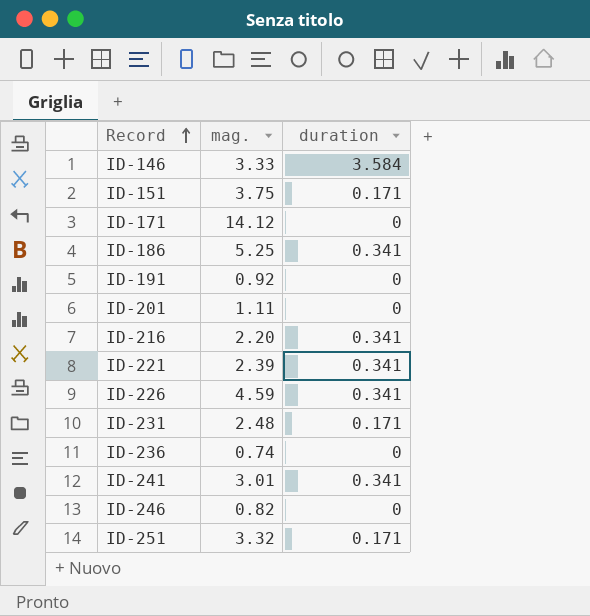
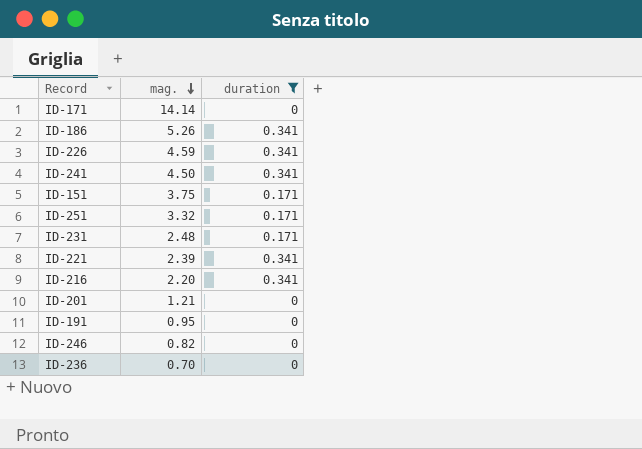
filter: none -> duration != 3.584
row order: Record ascending -> mag. descending
ID-171 | mag.: 14.12 -> 14.14
ID-186 | mag.: 5.25 -> 5.26
ID-241 | mag.: 3.01 -> 4.50
ID-201 | mag.: 1.11 -> 1.21
ID-191 | mag.: 0.92 -> 0.95
ID-236 | mag.: 0.74 -> 0.70

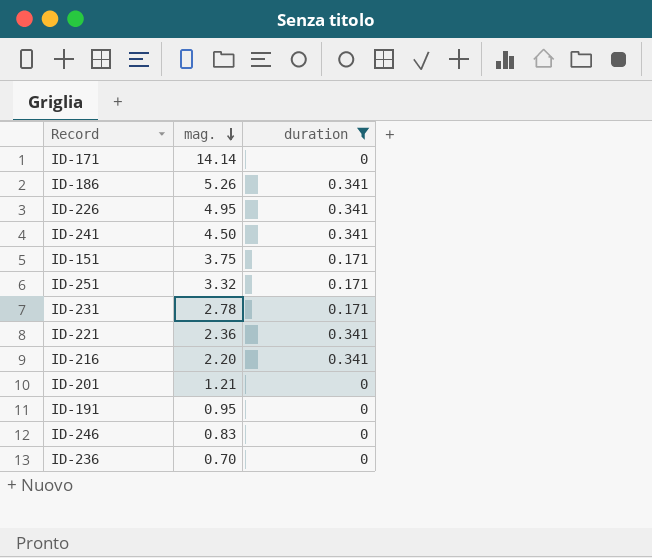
ID-226 | mag.: 4.59 -> 4.95
ID-231 | mag.: 2.48 -> 2.78
ID-221 | mag.: 2.39 -> 2.36
ID-246 | mag.: 0.82 -> 0.83

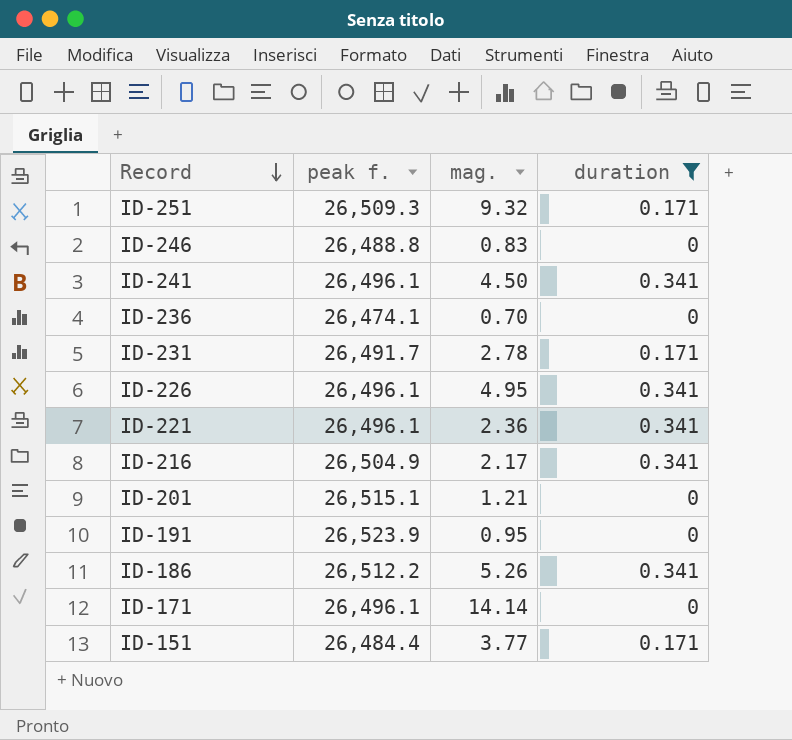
row order: mag. descending -> Record descending
column peak f. | position: none -> 2
ID-251 | mag.: 3.32 -> 9.32
ID-216 | mag.: 2.20 -> 2.17
ID-151 | mag.: 3.75 -> 3.77

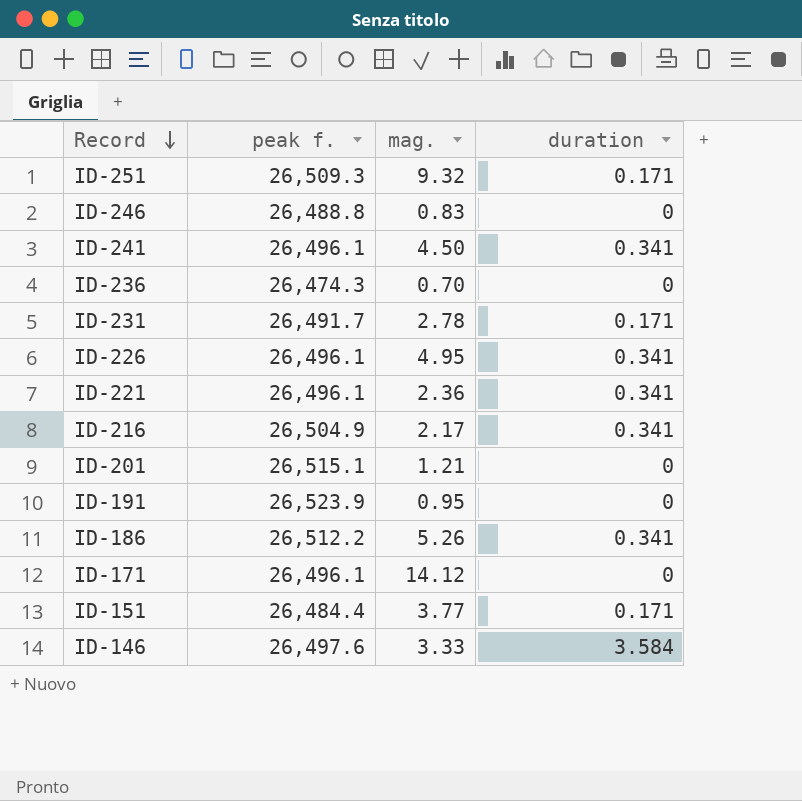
filter: duration != 3.584 -> none
ID-236 | peak f.: 26,474.1 -> 26,474.3
ID-171 | mag.: 14.14 -> 14.12

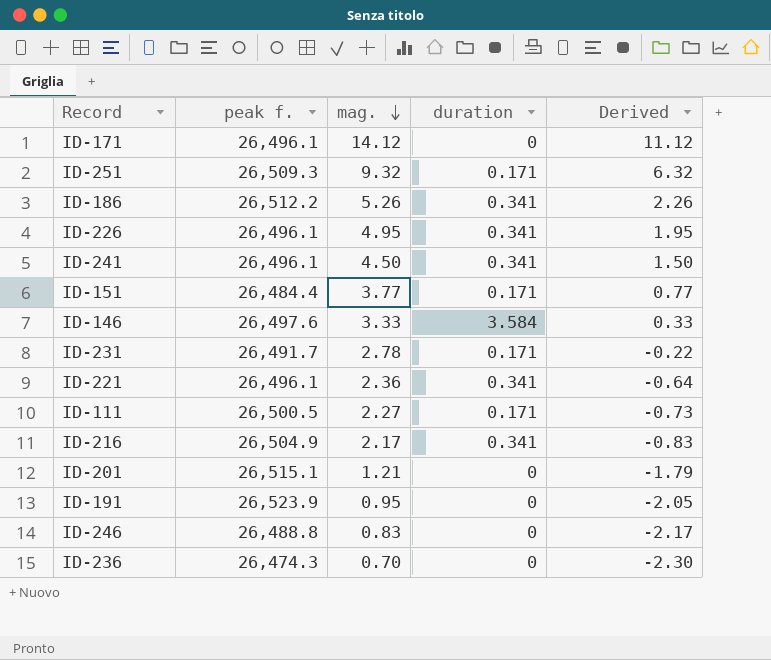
row order: Record descending -> mag. descending
column Derived | formula: none -> [mag.] - 3
row ID-111: none -> 26,500.5 | 2.27 | 0.171 | -0.73

